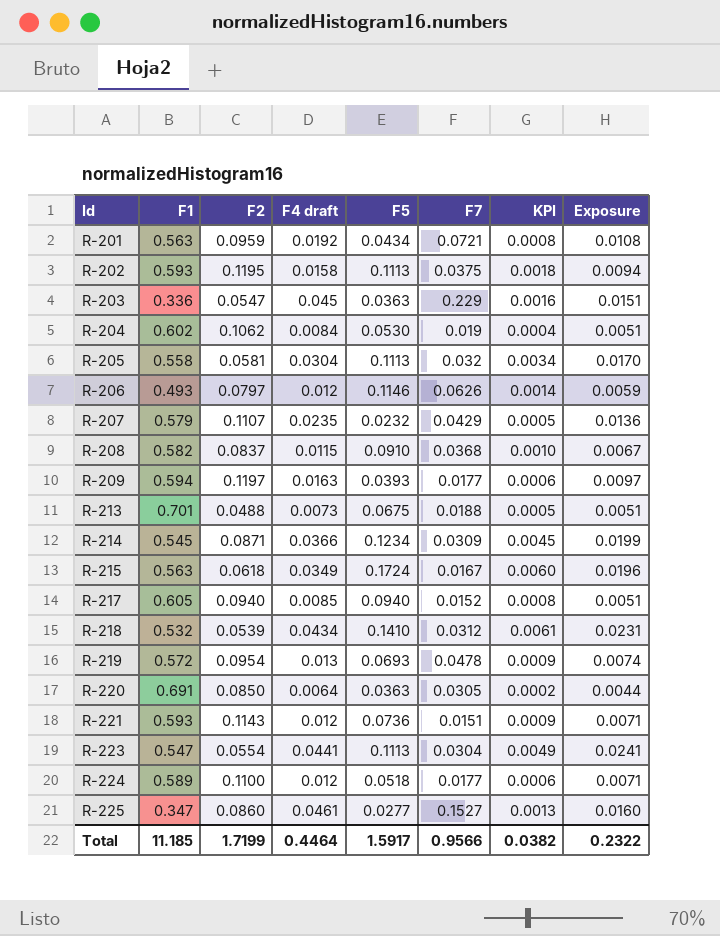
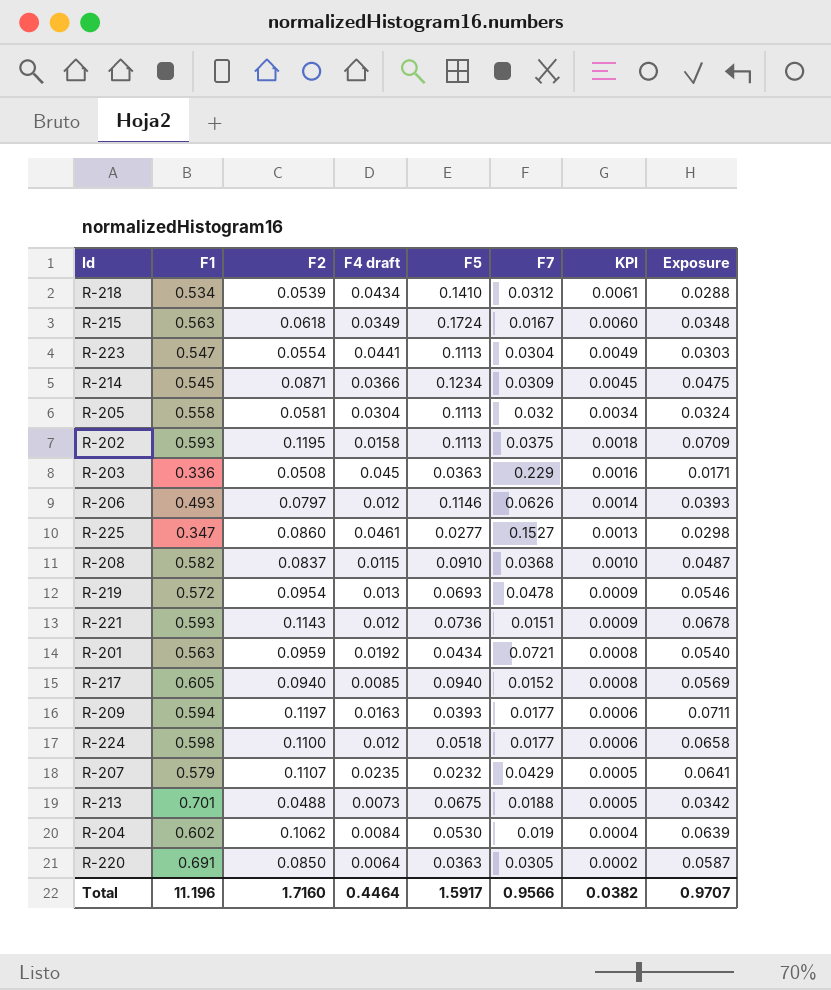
row order: Id ascending -> KPI descending
column Exposure | formula: [F1] * [F4 draft] -> [F1] * [F2]
R-218 | F1: 0.532 -> 0.534
R-203 | F2: 0.0547 -> 0.0508
R-224 | F1: 0.589 -> 0.598
Total | F1: 11.185 -> 11.196
Total | F2: 1.7199 -> 1.7160
Total | Exposure: 0.2322 -> 0.9707

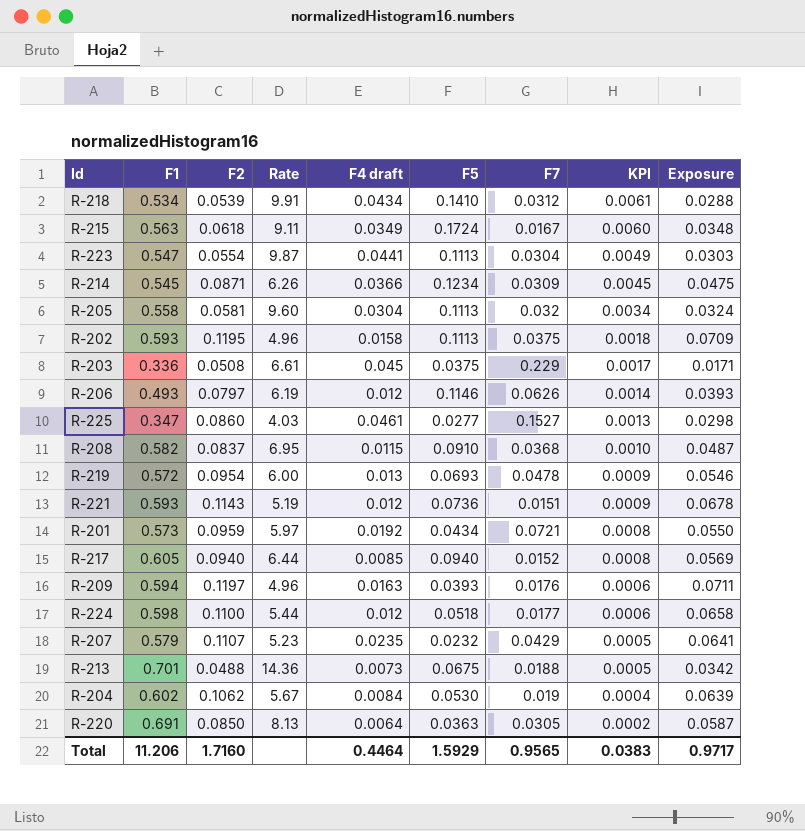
column Rate | formula: none -> [F1] / [F2]
R-203 | F5: 0.0363 -> 0.0375
R-203 | KPI: 0.0016 -> 0.0017
R-201 | F1: 0.563 -> 0.573
R-201 | Exposure: 0.0540 -> 0.0550
R-209 | F7: 0.0177 -> 0.0176
Total | F1: 11.196 -> 11.206
Total | F5: 1.5917 -> 1.5929
Total | F7: 0.9566 -> 0.9565
Total | KPI: 0.0382 -> 0.0383
Total | Exposure: 0.9707 -> 0.9717

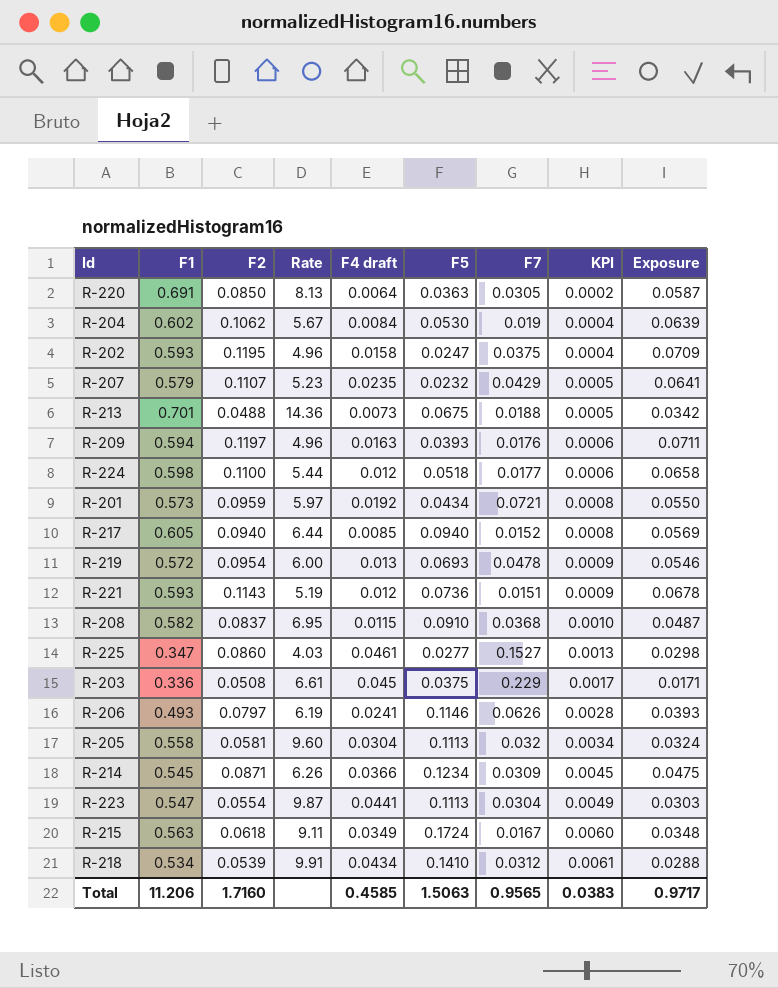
row order: KPI descending -> KPI ascending
R-202 | F5: 0.1113 -> 0.0247
R-202 | KPI: 0.0018 -> 0.0004
R-206 | F4 draft: 0.012 -> 0.0241
R-206 | KPI: 0.0014 -> 0.0028
Total | F4 draft: 0.4464 -> 0.4585
Total | F5: 1.5929 -> 1.5063

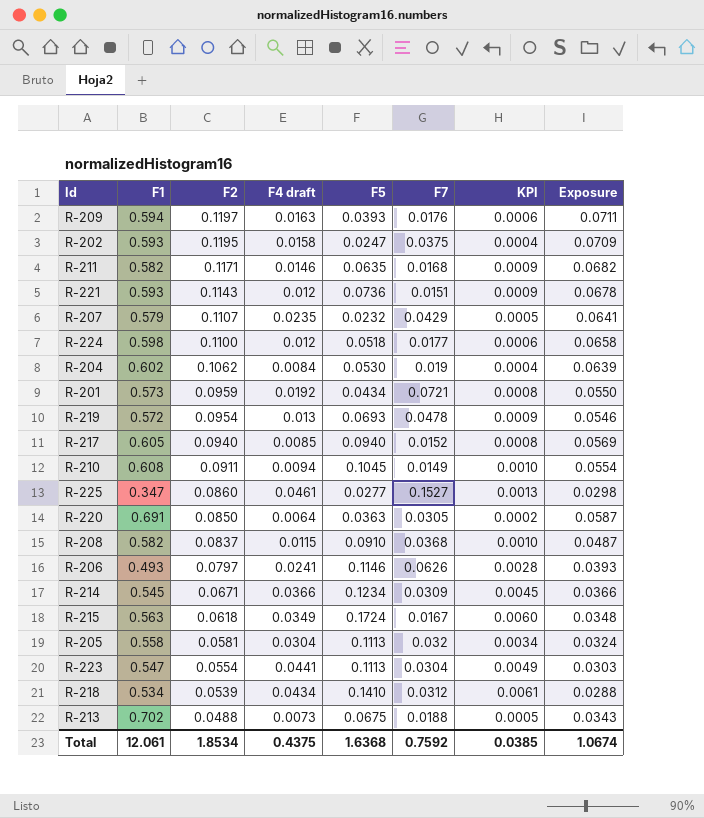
row order: KPI ascending -> F2 descending
column Rate | formula: [F1] / [F2] -> none
row R-203: 0.336 | 0.0508 | 6.61 | 0.045 | 0.0375 | 0.229 | 0.0017 | 0.0171 -> none
row R-211: none -> 0.582 | 0.1171 | 0.0146 | 0.0635 | 0.0168 | 0.0009 | 0.0682
row R-210: none -> 0.608 | 0.0911 | 0.0094 | 0.1045 | 0.0149 | 0.0010 | 0.0554
R-214 | F2: 0.0871 -> 0.0671
R-214 | Exposure: 0.0475 -> 0.0366
R-213 | F1: 0.701 -> 0.702
R-213 | Exposure: 0.0342 -> 0.0343
Total | F1: 11.206 -> 12.061
Total | F2: 1.7160 -> 1.8534
Total | F4 draft: 0.4585 -> 0.4375
Total | F5: 1.5063 -> 1.6368
Total | F7: 0.9565 -> 0.7592
Total | KPI: 0.0383 -> 0.0385
Total | Exposure: 0.9717 -> 1.0674

